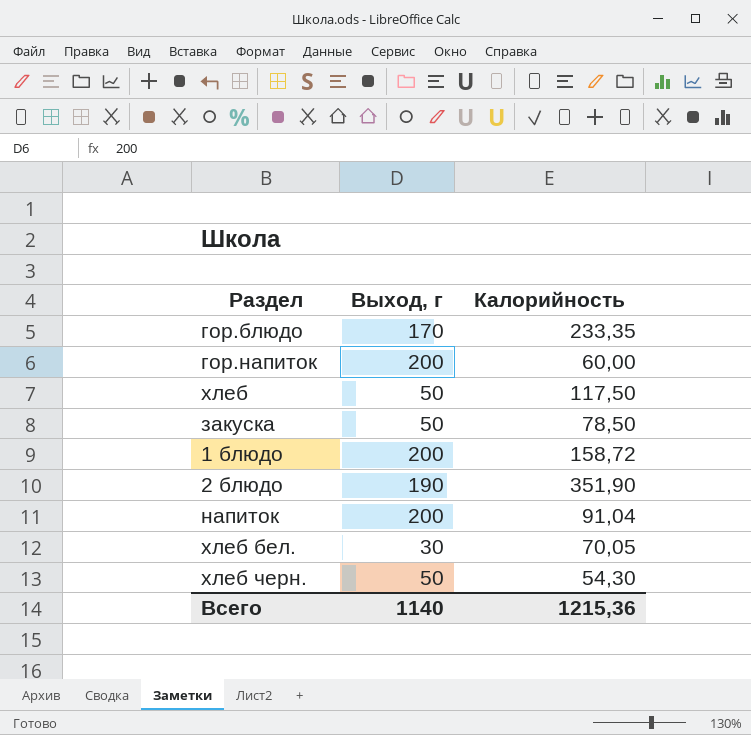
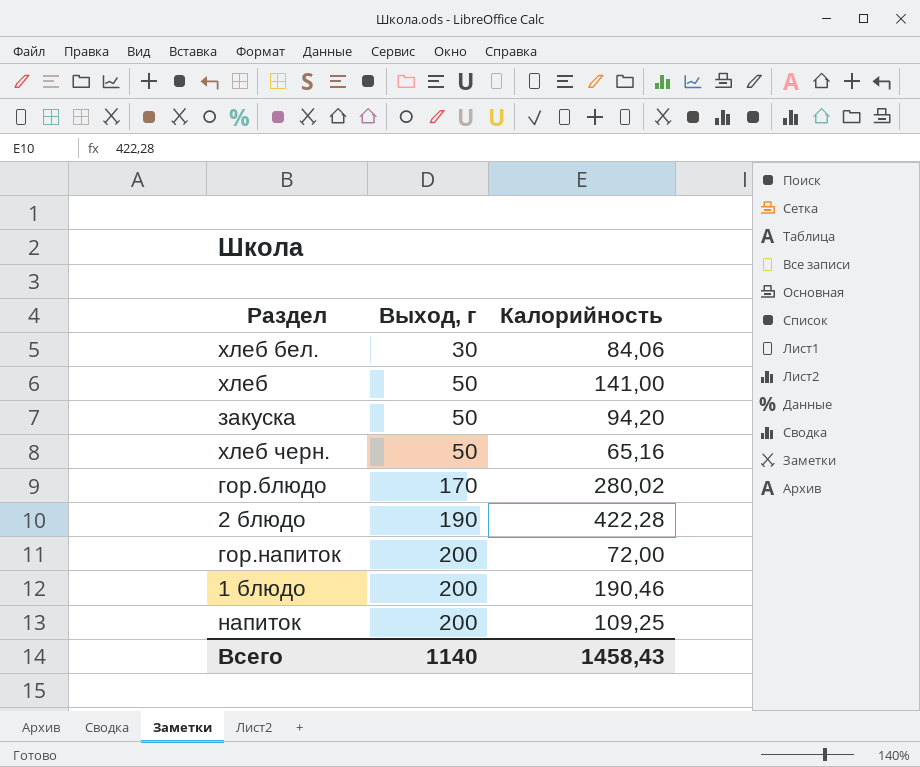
row order: none -> Выход, г ascending
хлеб бел. | Калорийность: 70,05 -> 84,06
хлеб | Калорийность: 117,50 -> 141,00
закуска | Калорийность: 78,50 -> 94,20
хлеб черн. | Калорийность: 54,30 -> 65,16
гор.блюдо | Калорийность: 233,35 -> 280,02
2 блюдо | Калорийность: 351,90 -> 422,28
гор.напиток | Калорийность: 60,00 -> 72,00
1 блюдо | Калорийность: 158,72 -> 190,46
напиток | Калорийность: 91,04 -> 109,25
Всего | Калорийность: 1215,36 -> 1458,43

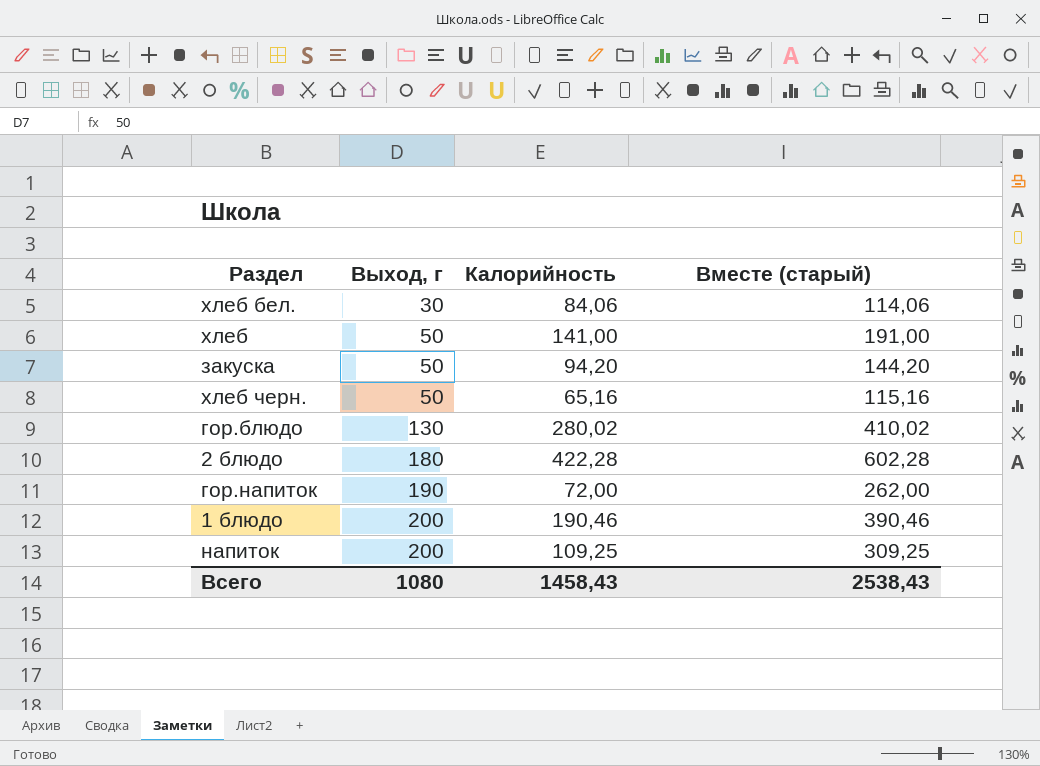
column Вместе (старый) | formula: none -> [Выход, г] + [Калорийность]
гор.блюдо | Выход, г: 170 -> 130
2 блюдо | Выход, г: 190 -> 180
гор.напиток | Выход, г: 200 -> 190
Всего | Выход, г: 1140 -> 1080

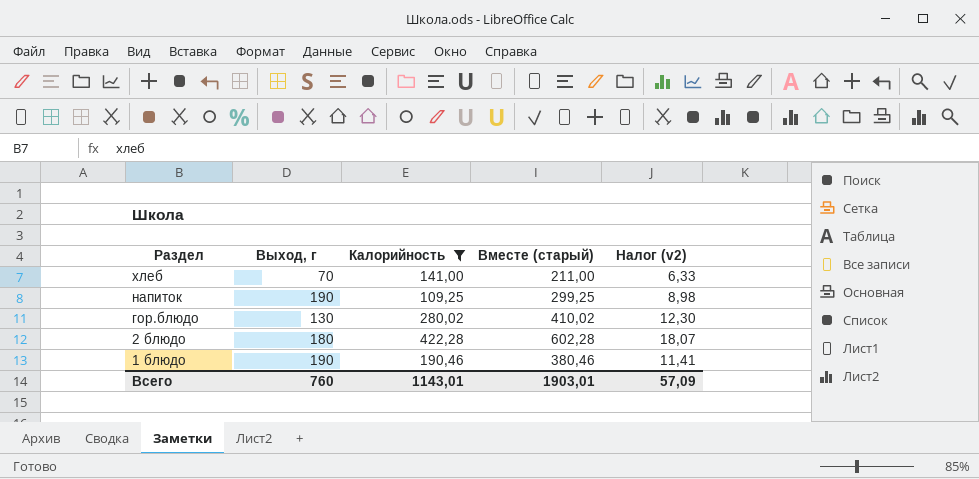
filter: none -> Калорийность >= 109,25
row order: Выход, г ascending -> Раздел descending
column Налог (v2) | formula: none -> [Вместе (старый)] * 0,03
хлеб | Выход, г: 50 -> 70
хлеб | Вместе (старый): 191,00 -> 211,00
напиток | Выход, г: 200 -> 190
напиток | Вместе (старый): 309,25 -> 299,25
1 блюдо | Выход, г: 200 -> 190
1 блюдо | Вместе (старый): 390,46 -> 380,46
Всего | Выход, г: 1080 -> 760
Всего | Калорийность: 1458,43 -> 1143,01
Всего | Вместе (старый): 2538,43 -> 1903,01

